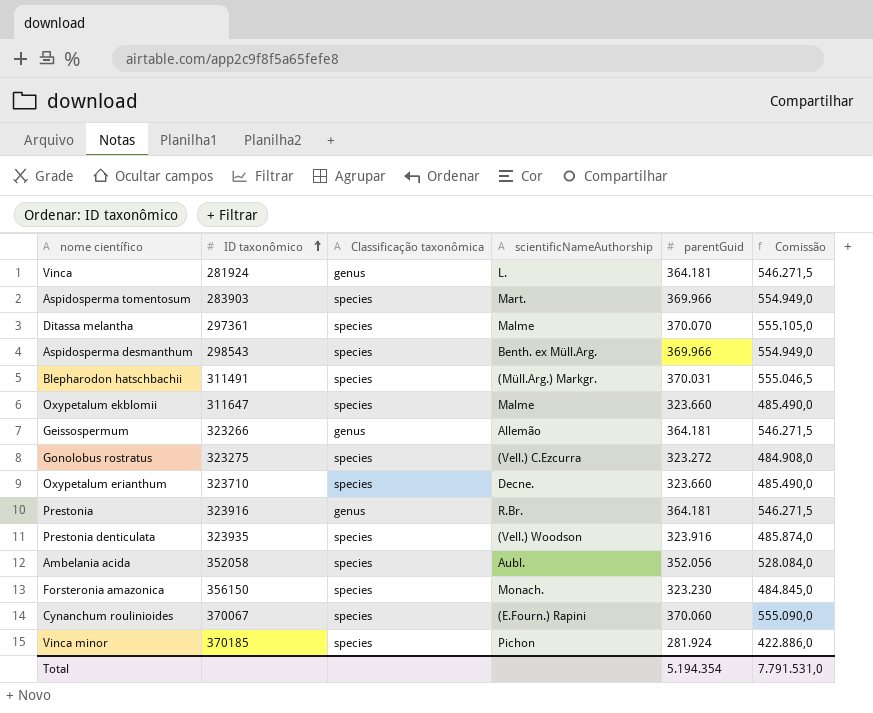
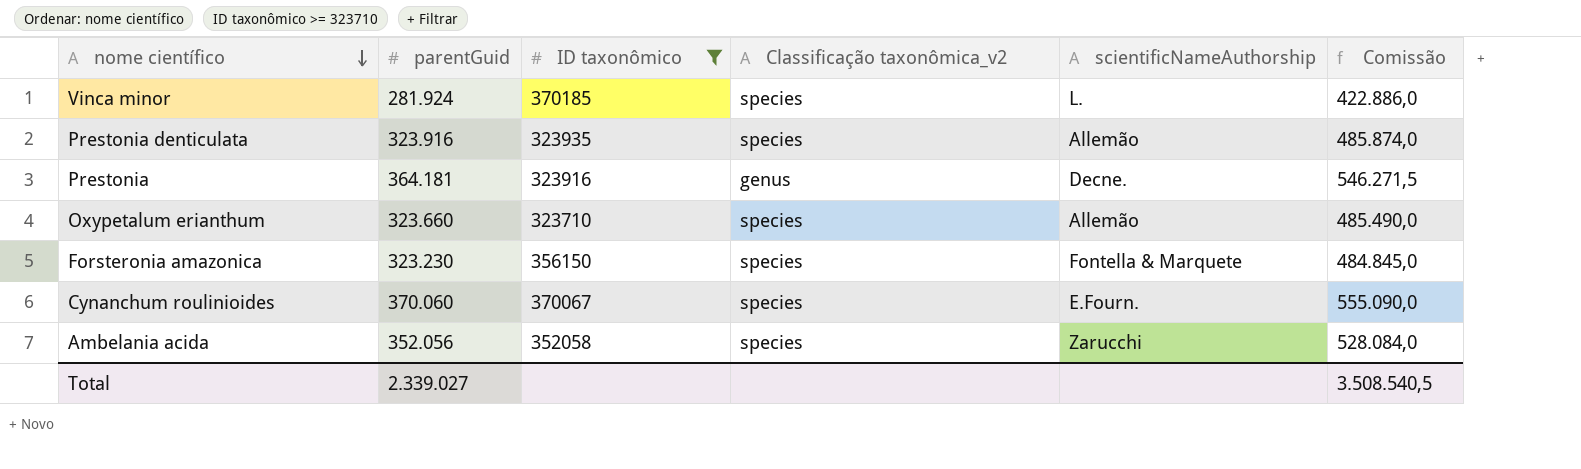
filter: none -> ID taxonômico >= 323710
row order: ID taxonômico ascending -> nome científico descending
column parentGuid | position: 5 -> 2
column name: Classificação taxonômica -> Classificação taxonômica_v2
Vinca minor | scientificNameAuthorship: Pichon -> L.
Prestonia denticulata | scientificNameAuthorship: (Vell.) Woodson -> Allemão
Prestonia | scientificNameAuthorship: R.Br. -> Decne.
Oxypetalum erianthum | scientificNameAuthorship: Decne. -> Allemão
Forsteronia amazonica | scientificNameAuthorship: Monach. -> Fontella & Marquete
Cynanchum roulinioides | scientificNameAuthorship: (E.Fourn.) Rapini -> E.Fourn.
Ambelania acida | scientificNameAuthorship: Aubl. -> Zarucchi
Total | parentGuid: 5.194.354 -> 2.339.027
Total | Comissão: 7.791.531,0 -> 3.508.540,5

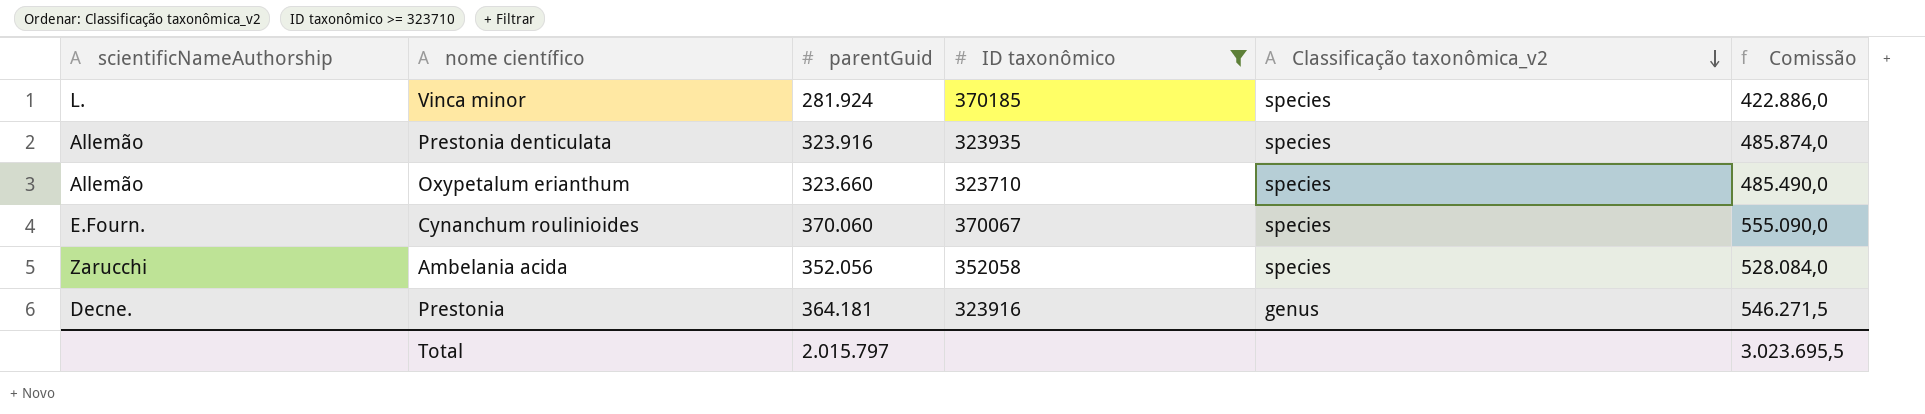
row order: nome científico descending -> Classificação taxonômica_v2 descending
column scientificNameAuthorship | position: 5 -> 1
row Forsteronia amazonica: 323.230 | 356150 | species | Fontella & Marquete | 484.845,0 -> none
Total | parentGuid: 2.339.027 -> 2.015.797
Total | Comissão: 3.508.540,5 -> 3.023.695,5

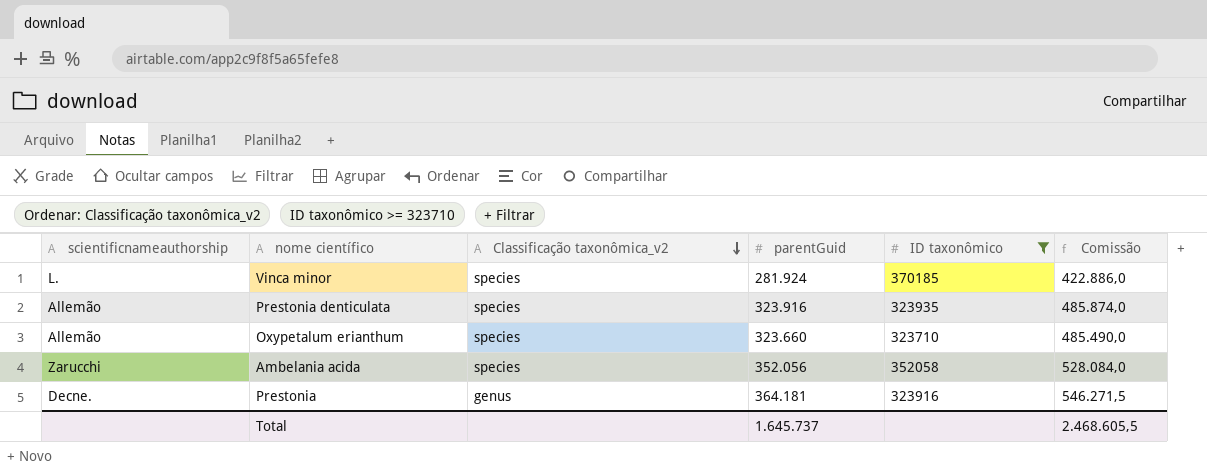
column name: scientificNameAuthorship -> scientificnameauthorship
column Classificação taxonômica_v2 | position: 5 -> 3
row Cynanchum roulinioides: E.Fourn. | 370.060 | 370067 | species | 555.090,0 -> none
Total | parentGuid: 2.015.797 -> 1.645.737
Total | Comissão: 3.023.695,5 -> 2.468.605,5

